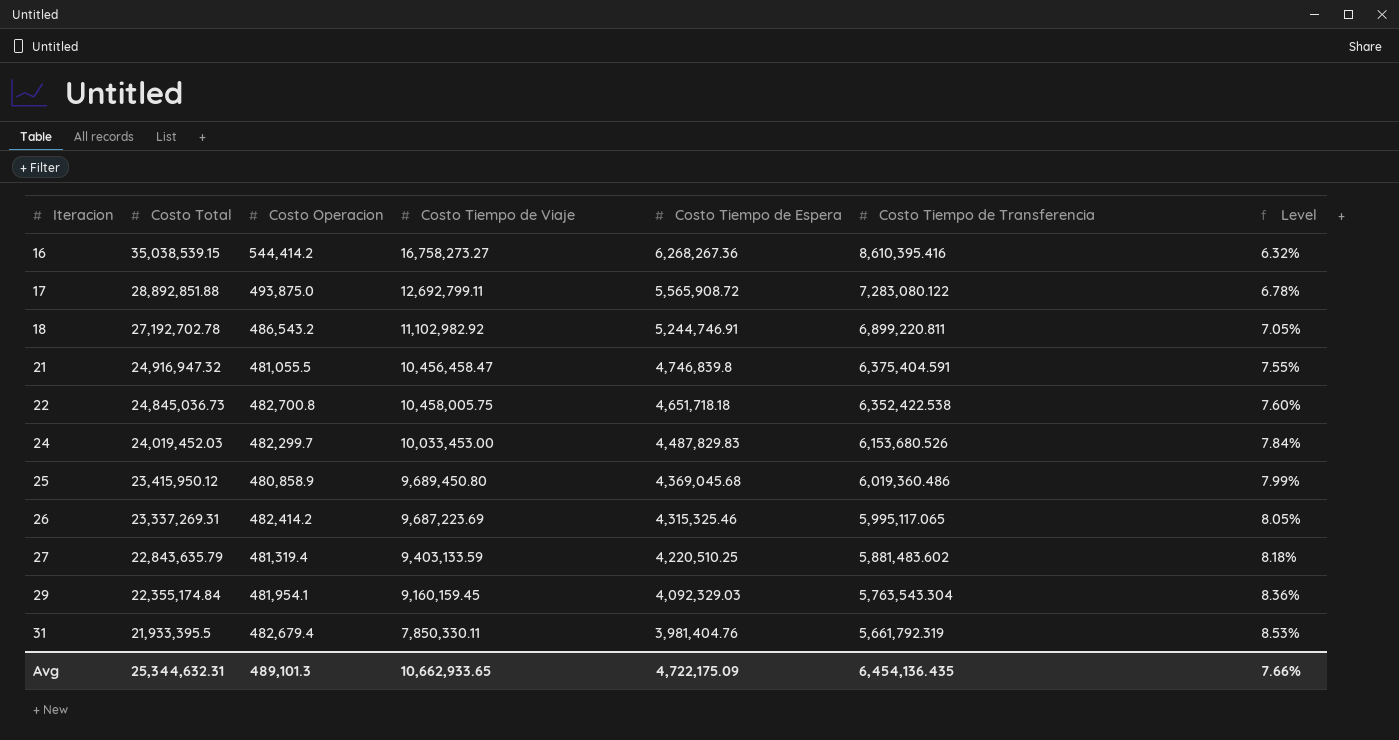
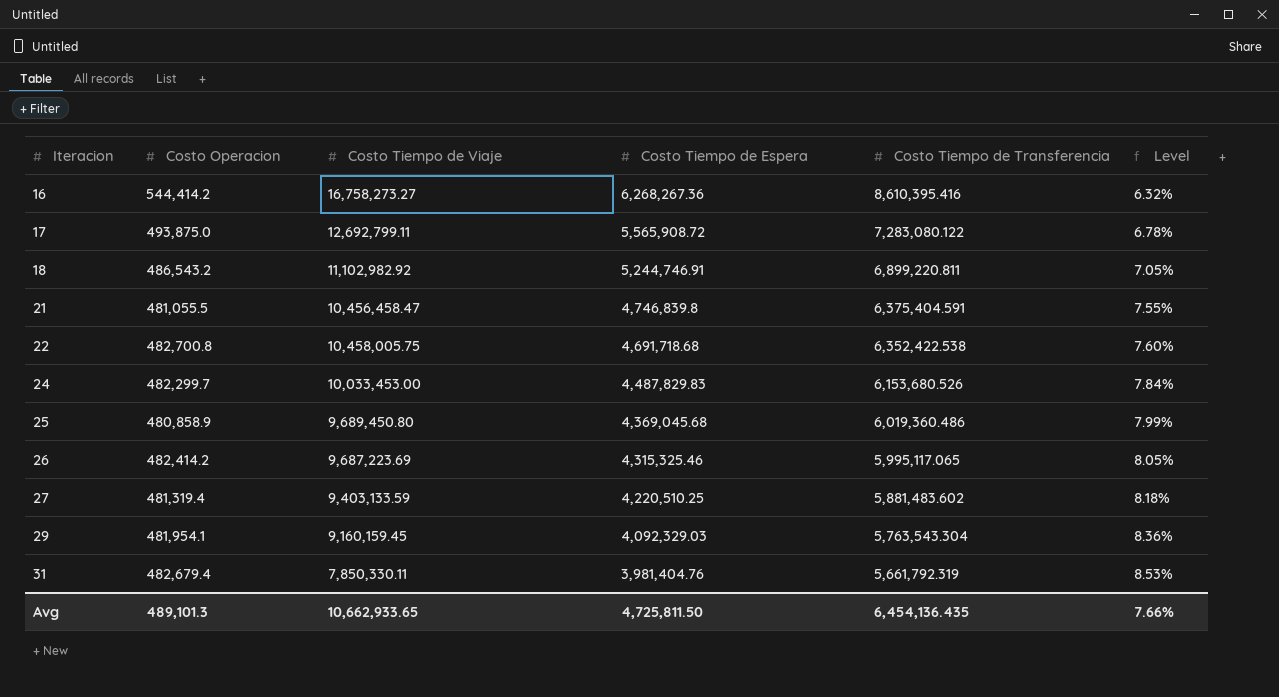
column Costo Total | position: 2 -> none
22 | Costo Tiempo de Espera: 4,651,718.18 -> 4,691,718.68
Avg | Costo Tiempo de Espera: 4,722,175.09 -> 4,725,811.50

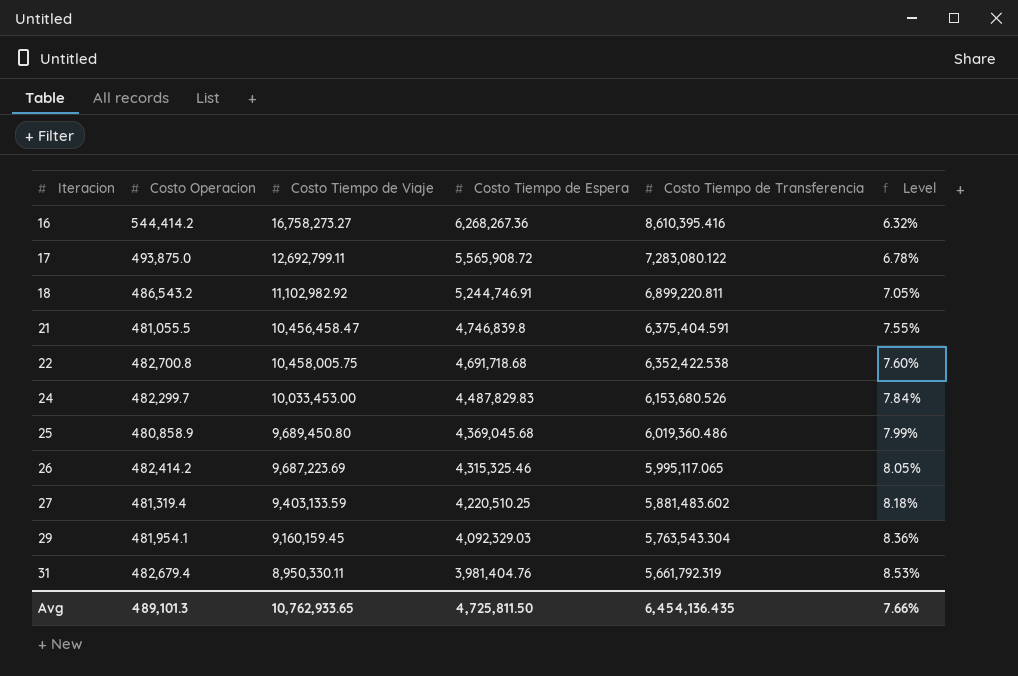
31 | Costo Tiempo de Viaje: 7,850,330.11 -> 8,950,330.11
Avg | Costo Tiempo de Viaje: 10,662,933.65 -> 10,762,933.65

